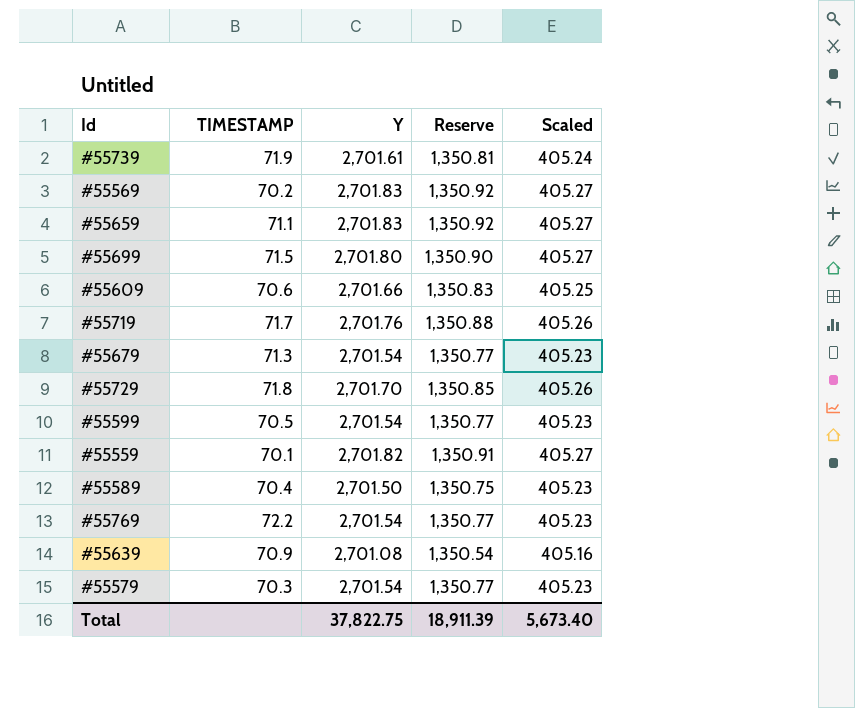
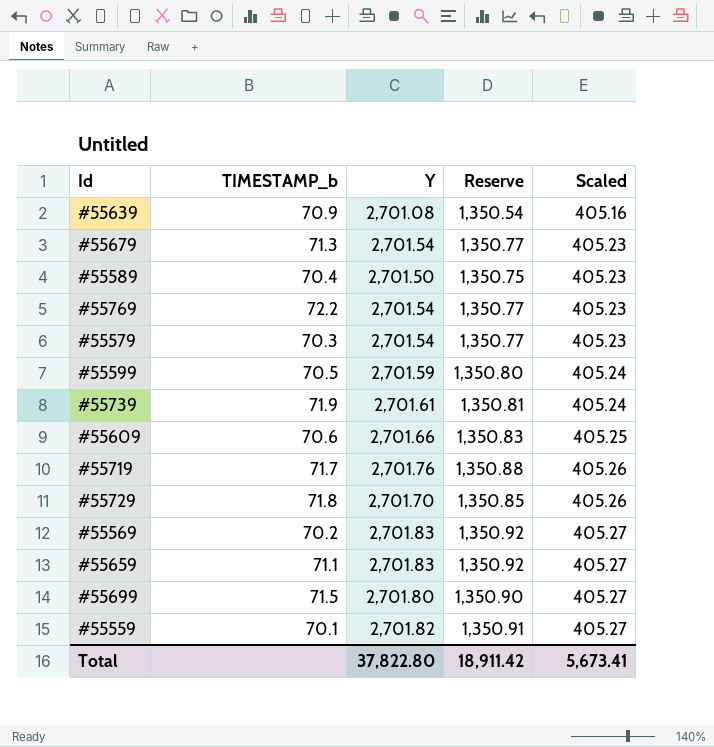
row order: none -> Scaled ascending
column name: TIMESTAMP -> TIMESTAMP_b
#55599 | Y: 2,701.54 -> 2,701.59
#55599 | Reserve: 1,350.77 -> 1,350.80
#55599 | Scaled: 405.23 -> 405.24
Total | Y: 37,822.75 -> 37,822.80
Total | Reserve: 18,911.39 -> 18,911.42
Total | Scaled: 5,673.40 -> 5,673.41

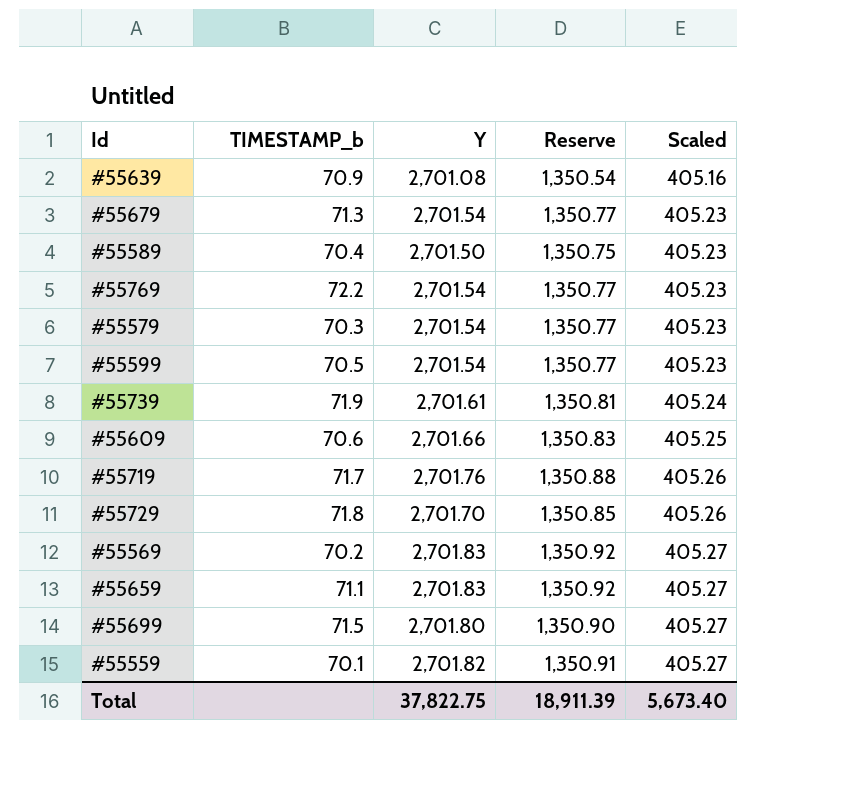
#55599 | Y: 2,701.59 -> 2,701.54
#55599 | Reserve: 1,350.80 -> 1,350.77
#55599 | Scaled: 405.24 -> 405.23
Total | Y: 37,822.80 -> 37,822.75
Total | Reserve: 18,911.42 -> 18,911.39
Total | Scaled: 5,673.41 -> 5,673.40

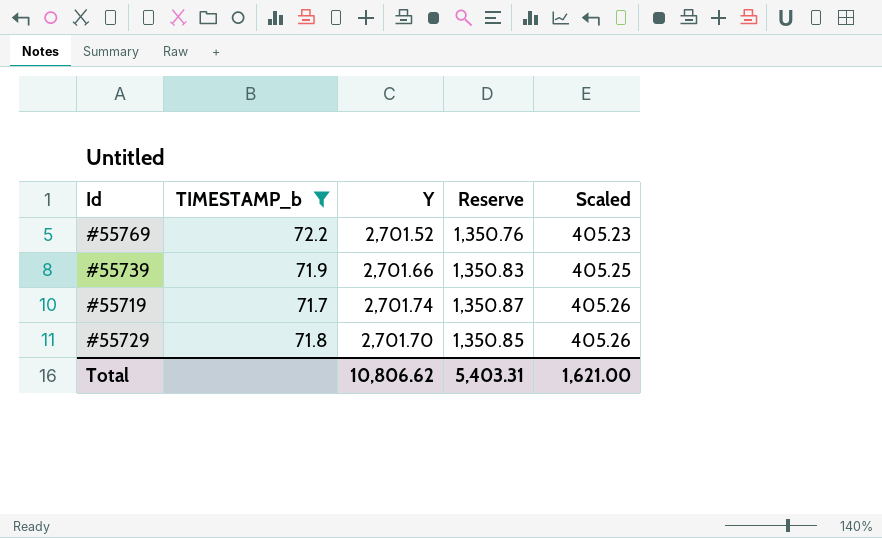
filter: none -> TIMESTAMP_b >= 71.7
#55769 | Y: 2,701.54 -> 2,701.52
#55769 | Reserve: 1,350.77 -> 1,350.76
#55739 | Y: 2,701.61 -> 2,701.66
#55739 | Reserve: 1,350.81 -> 1,350.83
#55739 | Scaled: 405.24 -> 405.25
#55719 | Y: 2,701.76 -> 2,701.74
#55719 | Reserve: 1,350.88 -> 1,350.87
Total | Y: 37,822.75 -> 10,806.62
Total | Reserve: 18,911.39 -> 5,403.31
Total | Scaled: 5,673.40 -> 1,621.00

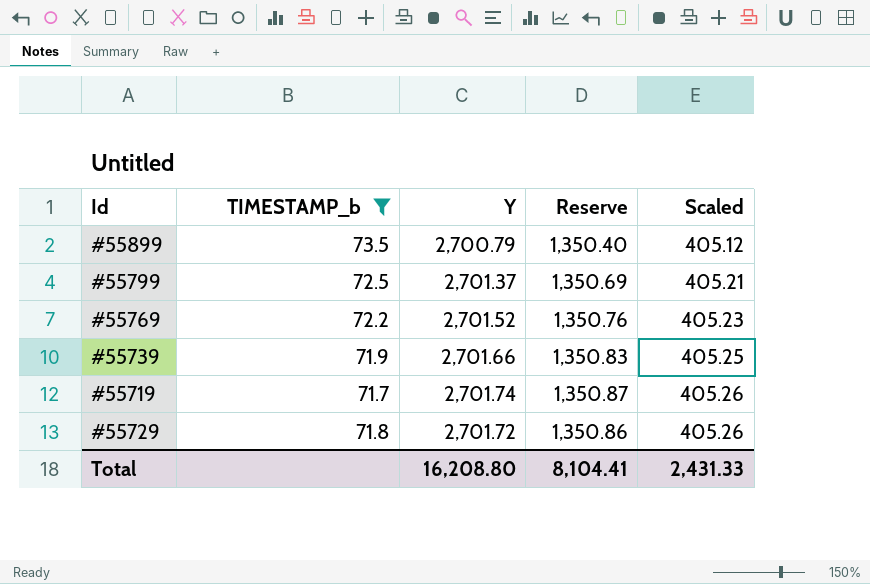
row #55899: none -> 73.5 | 2,700.79 | 1,350.40 | 405.12
row #55799: none -> 72.5 | 2,701.37 | 1,350.69 | 405.21
#55729 | Y: 2,701.70 -> 2,701.72
#55729 | Reserve: 1,350.85 -> 1,350.86
Total | Y: 10,806.62 -> 16,208.80
Total | Reserve: 5,403.31 -> 8,104.41
Total | Scaled: 1,621.00 -> 2,431.33

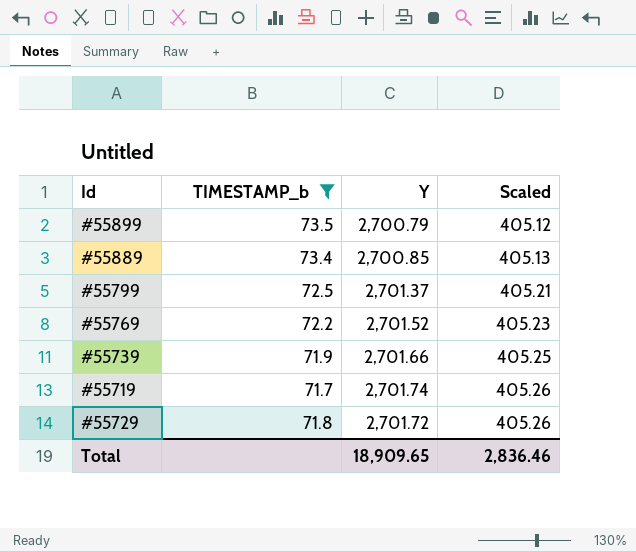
column Reserve | formula: [Y] * 0.5 -> none
row #55889: none -> 73.4 | 2,700.85 | 405.13
Total | Y: 16,208.80 -> 18,909.65
Total | Scaled: 2,431.33 -> 2,836.46

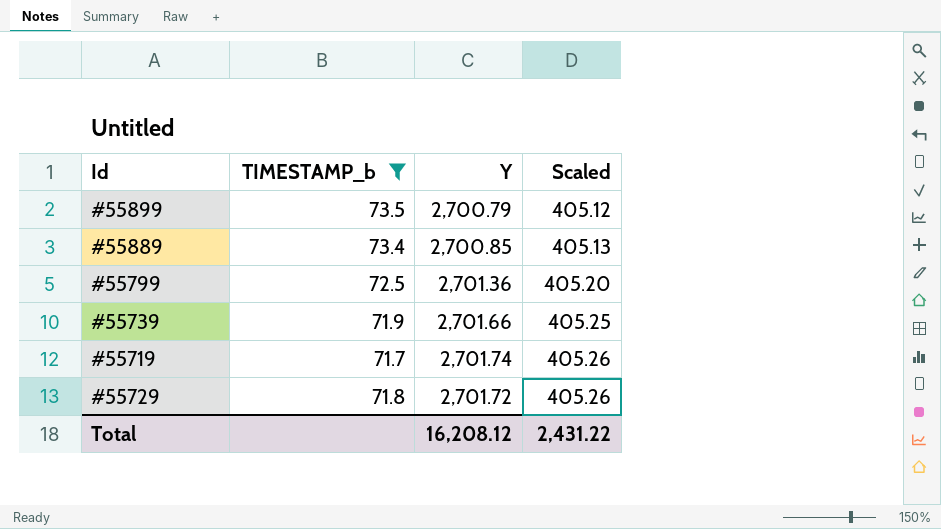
row #55769: 72.2 | 2,701.52 | 405.23 -> none
#55799 | Y: 2,701.37 -> 2,701.36
#55799 | Scaled: 405.21 -> 405.20
Total | Y: 18,909.65 -> 16,208.12
Total | Scaled: 2,836.46 -> 2,431.22

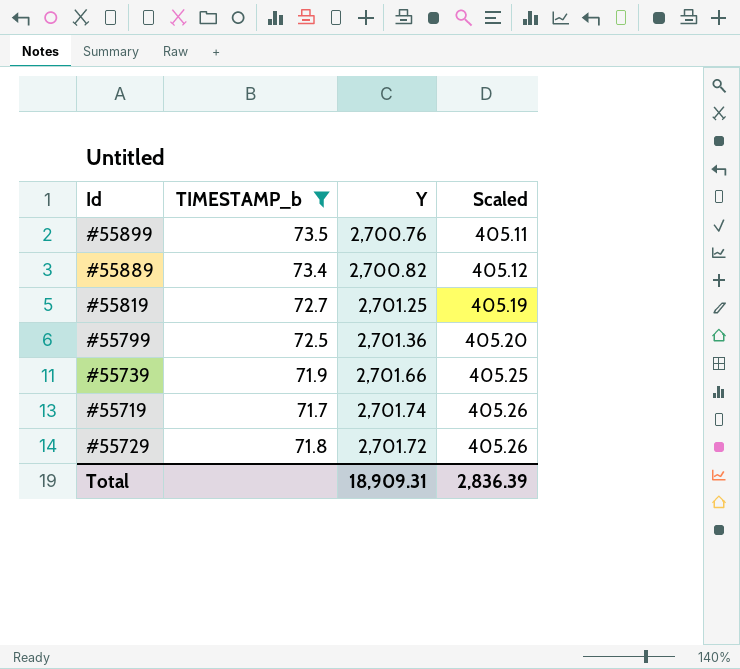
#55899 | Y: 2,700.79 -> 2,700.76
#55899 | Scaled: 405.12 -> 405.11
#55889 | Y: 2,700.85 -> 2,700.82
#55889 | Scaled: 405.13 -> 405.12
row #55819: none -> 72.7 | 2,701.25 | 405.19
Total | Y: 16,208.12 -> 18,909.31
Total | Scaled: 2,431.22 -> 2,836.39

